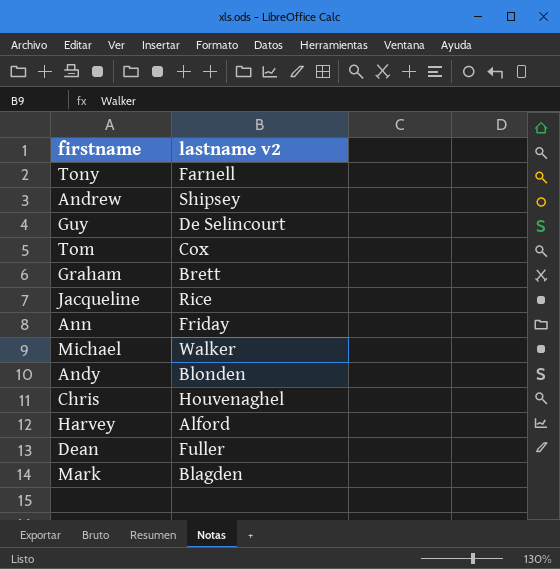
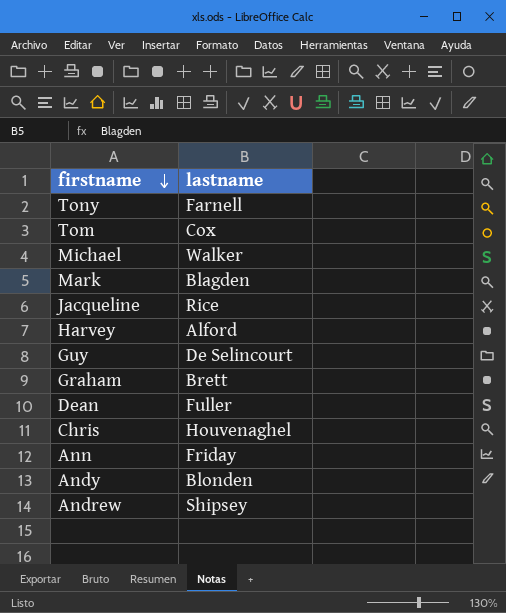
row order: none -> firstname descending
column name: lastname v2 -> lastname

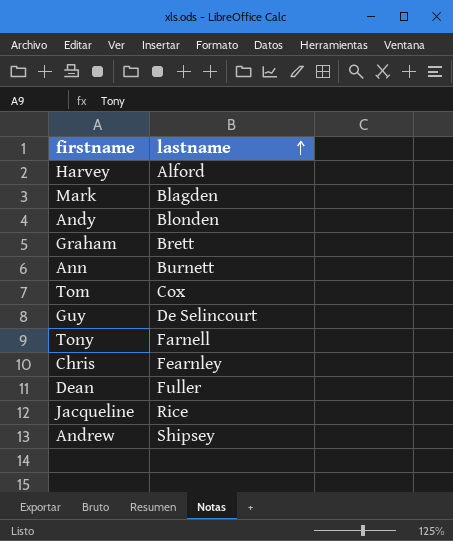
row order: firstname descending -> lastname ascending
row Michael: Walker -> none
Ann | lastname: Friday -> Burnett
Chris | lastname: Houvenaghel -> Fearnley

